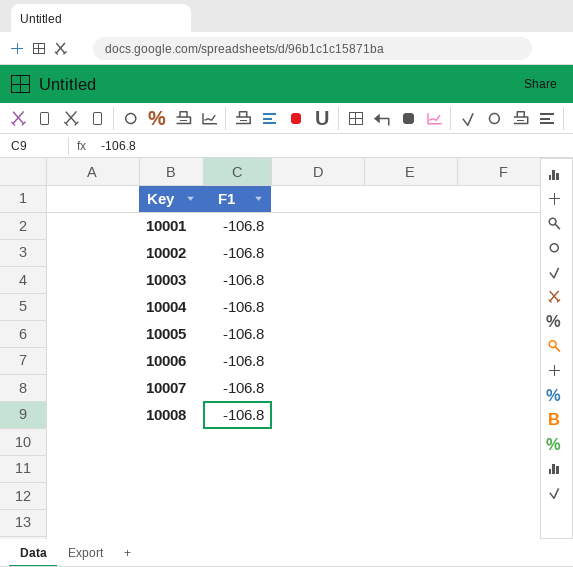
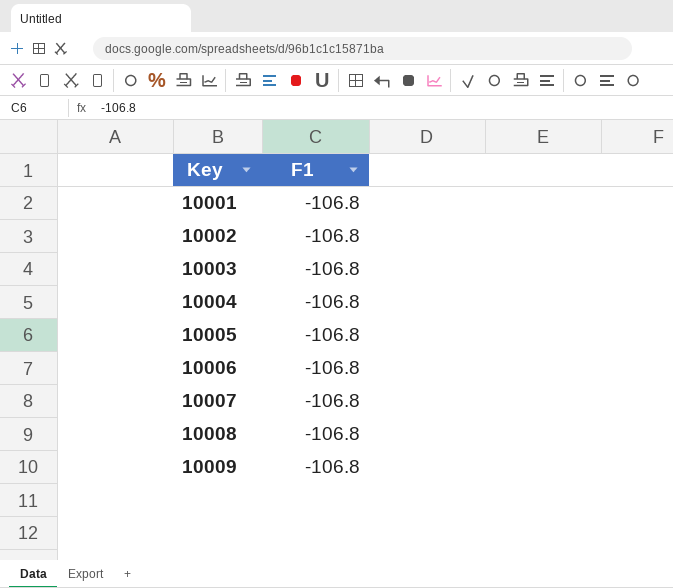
row 10009: none -> -106.8

